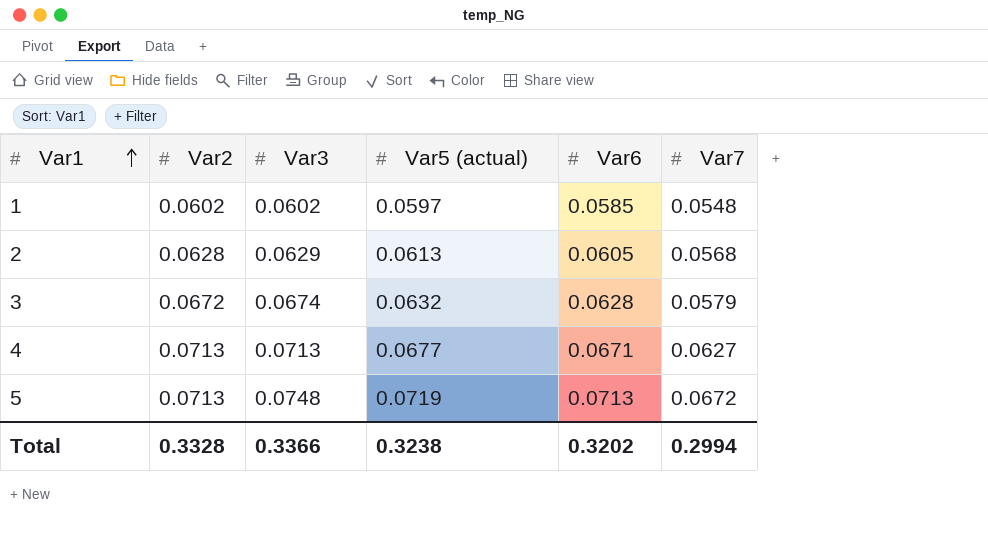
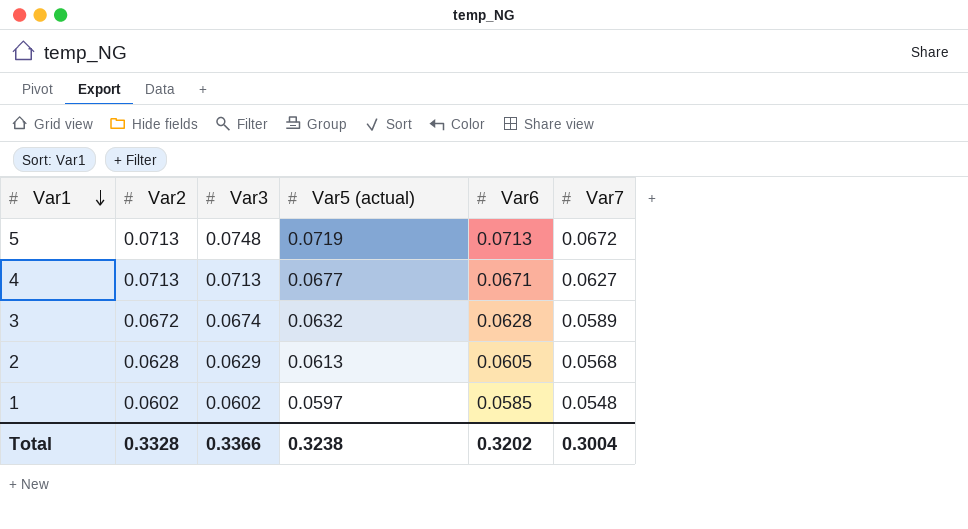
row order: Var1 ascending -> Var1 descending
3 | Var7: 0.0579 -> 0.0589
Total | Var7: 0.2994 -> 0.3004

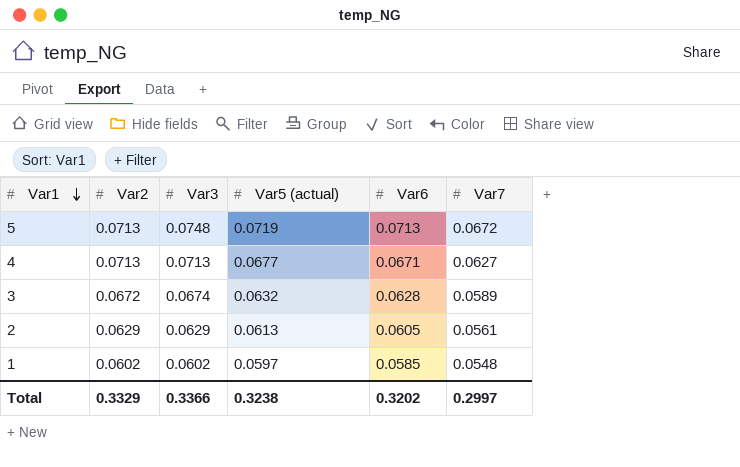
2 | Var2: 0.0628 -> 0.0629
2 | Var7: 0.0568 -> 0.0561
Total | Var2: 0.3328 -> 0.3329
Total | Var7: 0.3004 -> 0.2997

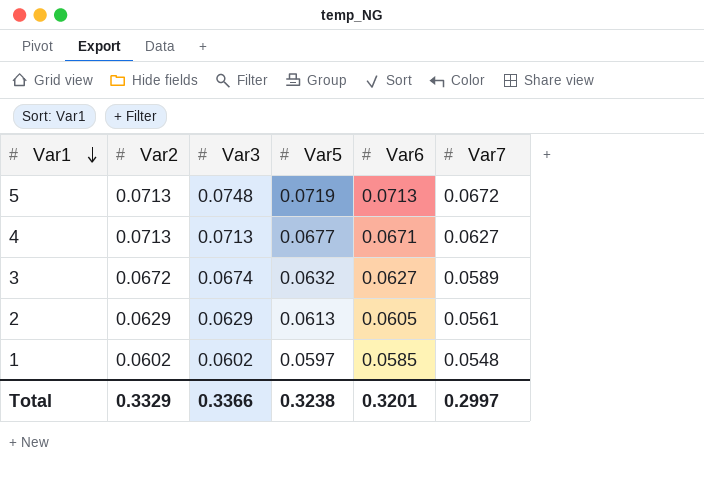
column name: Var5 (actual) -> Var5
3 | Var6: 0.0628 -> 0.0627
Total | Var6: 0.3202 -> 0.3201

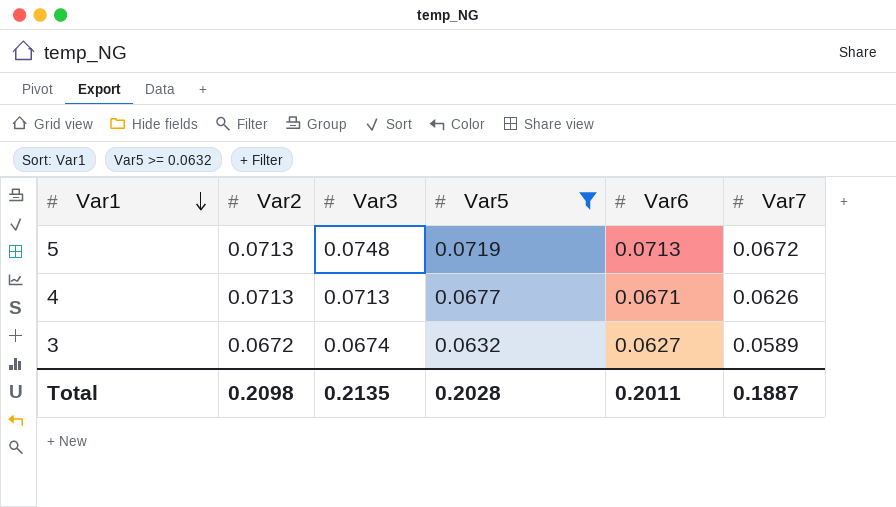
filter: none -> Var5 >= 0.0632
4 | Var7: 0.0627 -> 0.0626
Total | Var2: 0.3329 -> 0.2098
Total | Var3: 0.3366 -> 0.2135
Total | Var5: 0.3238 -> 0.2028
Total | Var6: 0.3201 -> 0.2011
Total | Var7: 0.2997 -> 0.1887

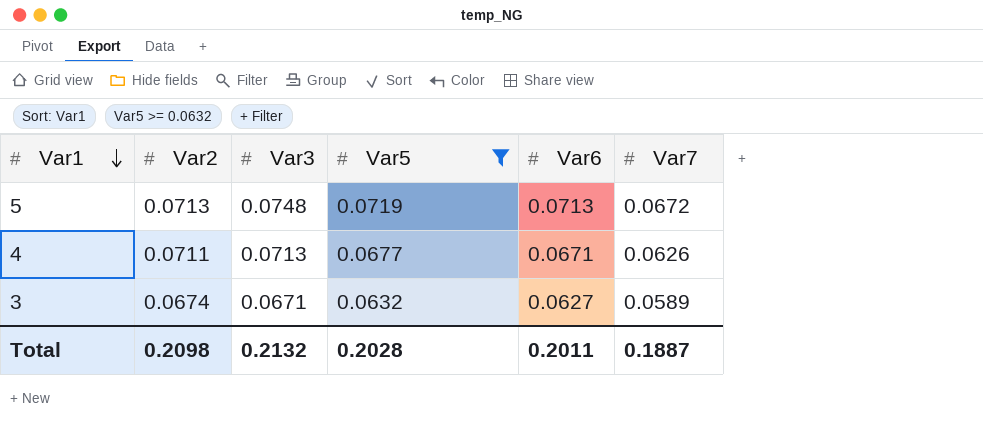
4 | Var2: 0.0713 -> 0.0711
3 | Var2: 0.0672 -> 0.0674
3 | Var3: 0.0674 -> 0.0671
Total | Var3: 0.2135 -> 0.2132

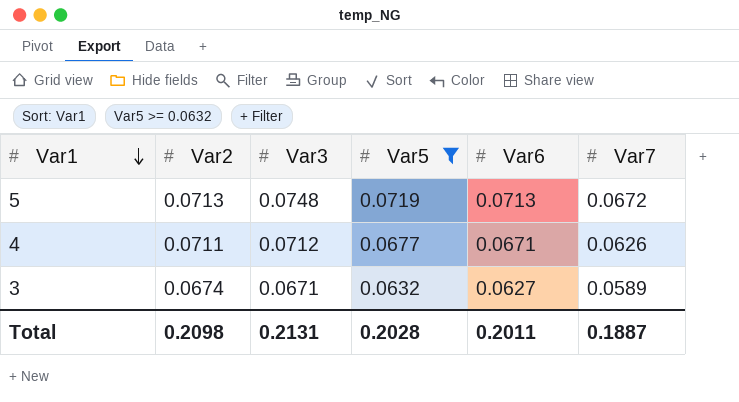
4 | Var3: 0.0713 -> 0.0712
Total | Var3: 0.2132 -> 0.2131

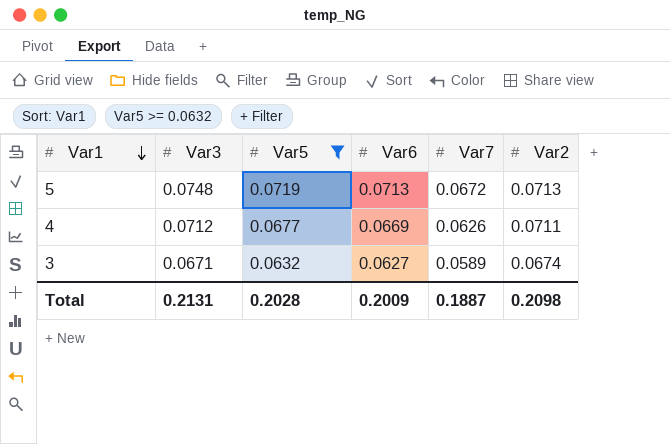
column Var2 | position: 2 -> 6
4 | Var6: 0.0671 -> 0.0669
Total | Var6: 0.2011 -> 0.2009

